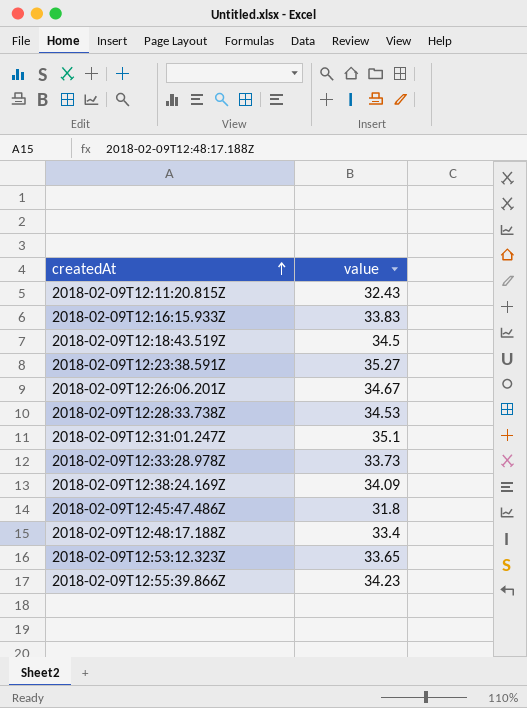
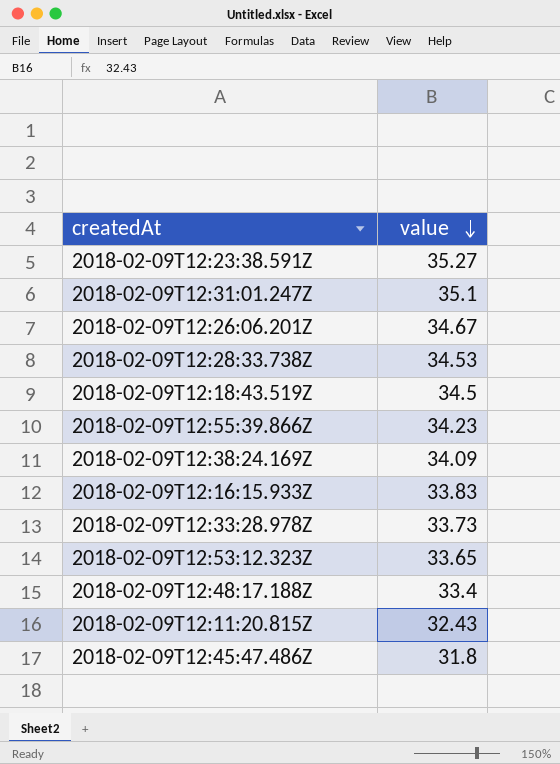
row order: createdAt ascending -> value descending

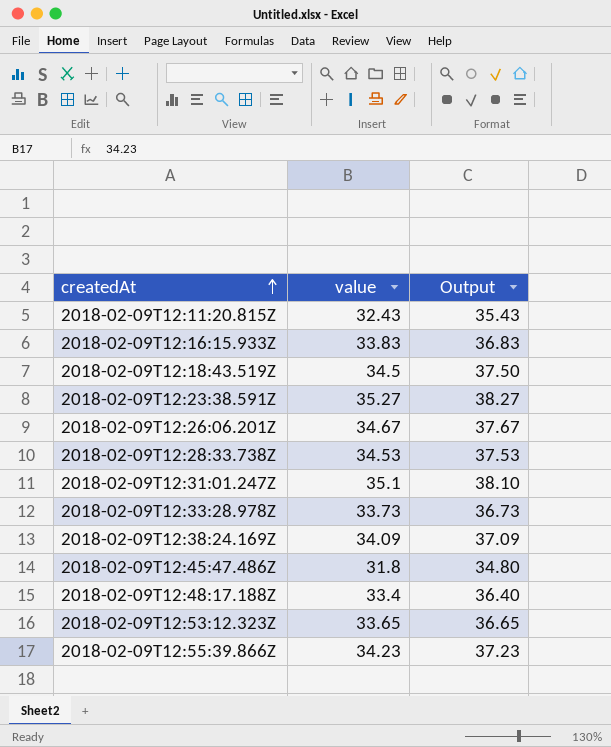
row order: value descending -> createdAt ascending
column Output | formula: none -> [value] + 3

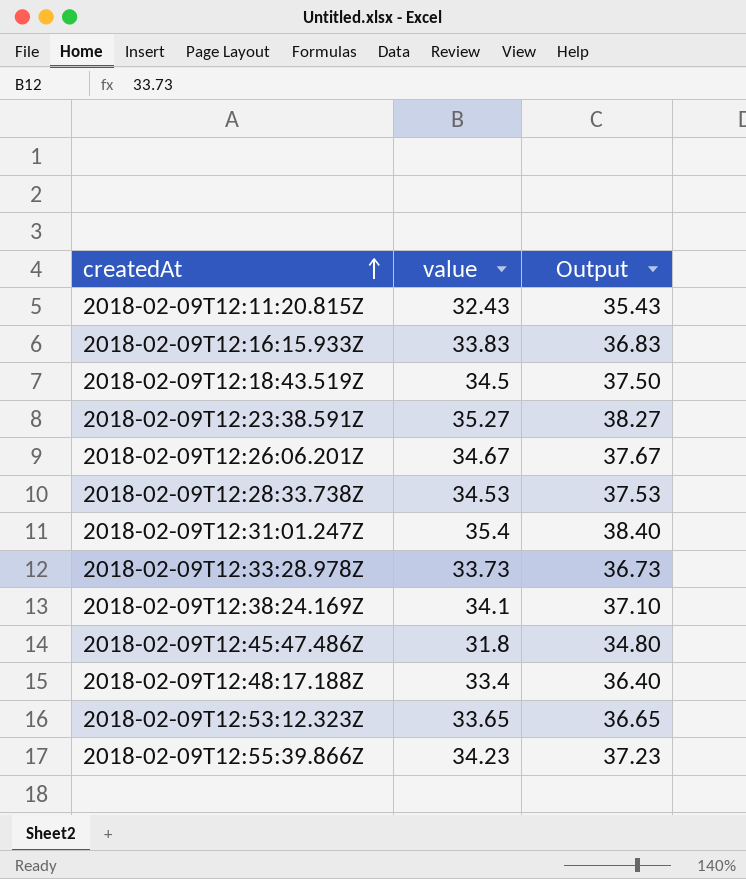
2018-02-09T12:31:01.247Z | value: 35.1 -> 35.4
2018-02-09T12:31:01.247Z | Output: 38.10 -> 38.40
2018-02-09T12:38:24.169Z | value: 34.09 -> 34.1
2018-02-09T12:38:24.169Z | Output: 37.09 -> 37.10

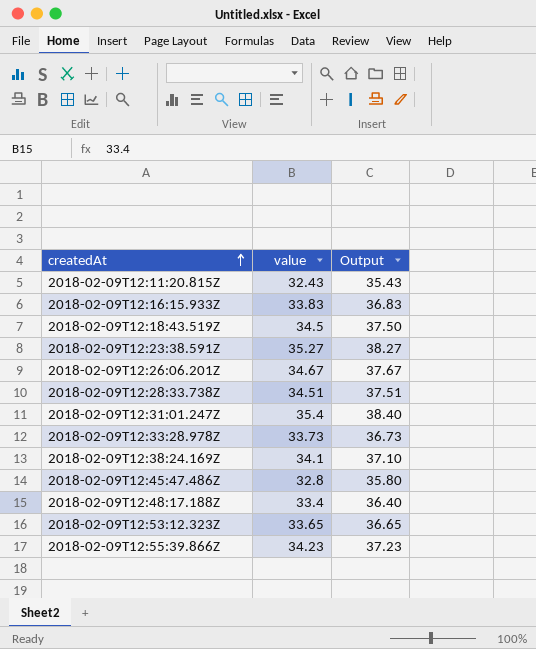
2018-02-09T12:28:33.738Z | value: 34.53 -> 34.51
2018-02-09T12:28:33.738Z | Output: 37.53 -> 37.51
2018-02-09T12:45:47.486Z | value: 31.8 -> 32.8
2018-02-09T12:45:47.486Z | Output: 34.80 -> 35.80

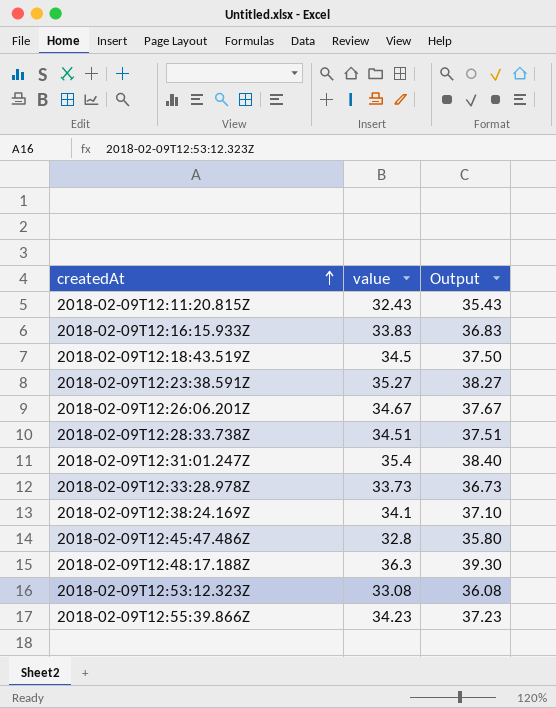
2018-02-09T12:48:17.188Z | value: 33.4 -> 36.3
2018-02-09T12:48:17.188Z | Output: 36.40 -> 39.30
2018-02-09T12:53:12.323Z | value: 33.65 -> 33.08
2018-02-09T12:53:12.323Z | Output: 36.65 -> 36.08

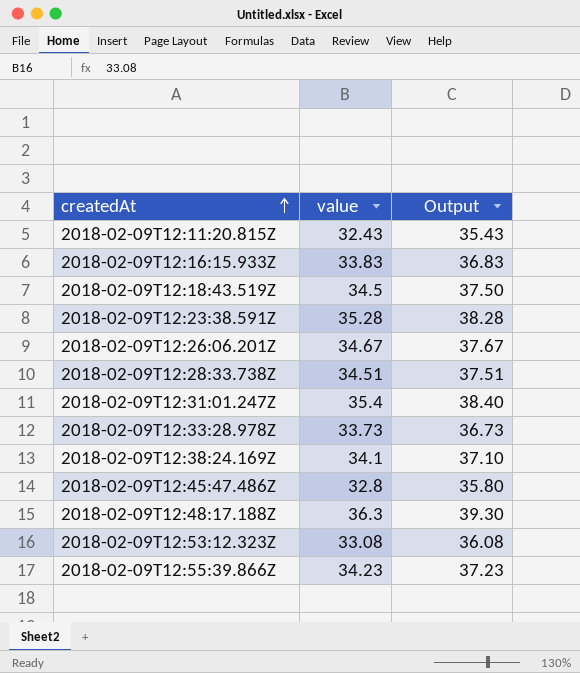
2018-02-09T12:23:38.591Z | value: 35.27 -> 35.28
2018-02-09T12:23:38.591Z | Output: 38.27 -> 38.28

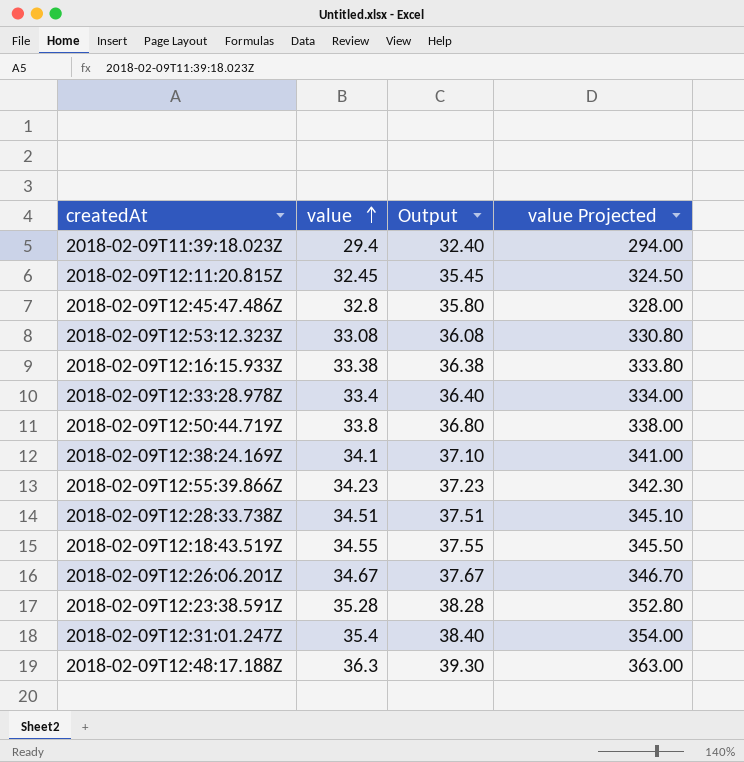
row order: createdAt ascending -> value ascending
column value Projected | formula: none -> [value] * 10
row 2018-02-09T11:39:18.023Z: none -> 29.4 | 32.40 | 294.00
2018-02-09T12:11:20.815Z | value: 32.43 -> 32.45
2018-02-09T12:11:20.815Z | Output: 35.43 -> 35.45
2018-02-09T12:16:15.933Z | value: 33.83 -> 33.38
2018-02-09T12:16:15.933Z | Output: 36.83 -> 36.38
2018-02-09T12:33:28.978Z | value: 33.73 -> 33.4
2018-02-09T12:33:28.978Z | Output: 36.73 -> 36.40
row 2018-02-09T12:50:44.719Z: none -> 33.8 | 36.80 | 338.00
2018-02-09T12:18:43.519Z | value: 34.5 -> 34.55
2018-02-09T12:18:43.519Z | Output: 37.50 -> 37.55

